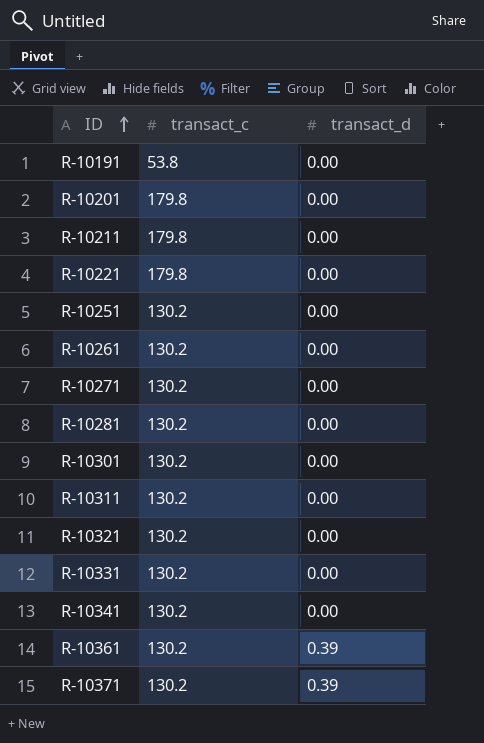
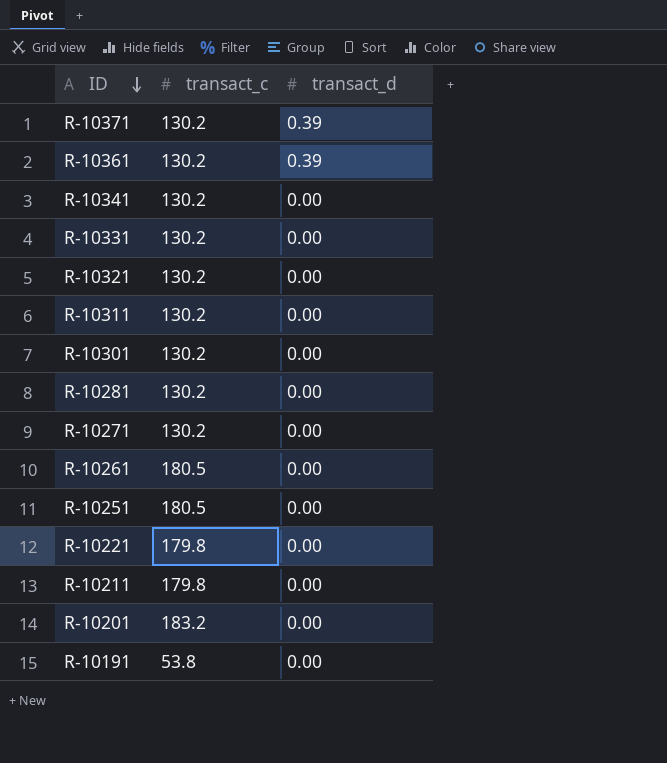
row order: ID ascending -> ID descending
R-10261 | transact_c: 130.2 -> 180.5
R-10251 | transact_c: 130.2 -> 180.5
R-10201 | transact_c: 179.8 -> 183.2

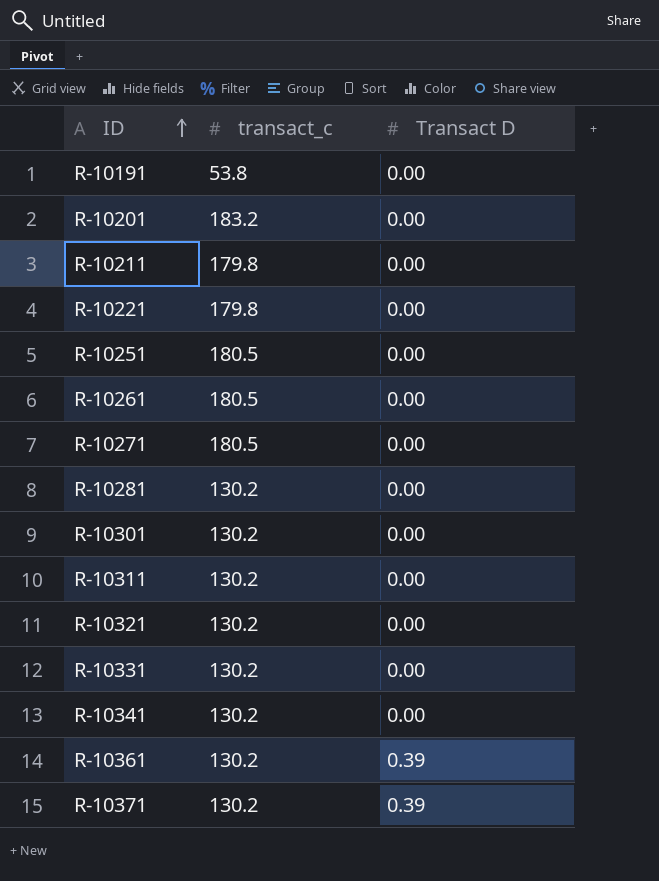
row order: ID descending -> ID ascending
column name: transact_d -> Transact D
R-10271 | transact_c: 130.2 -> 180.5

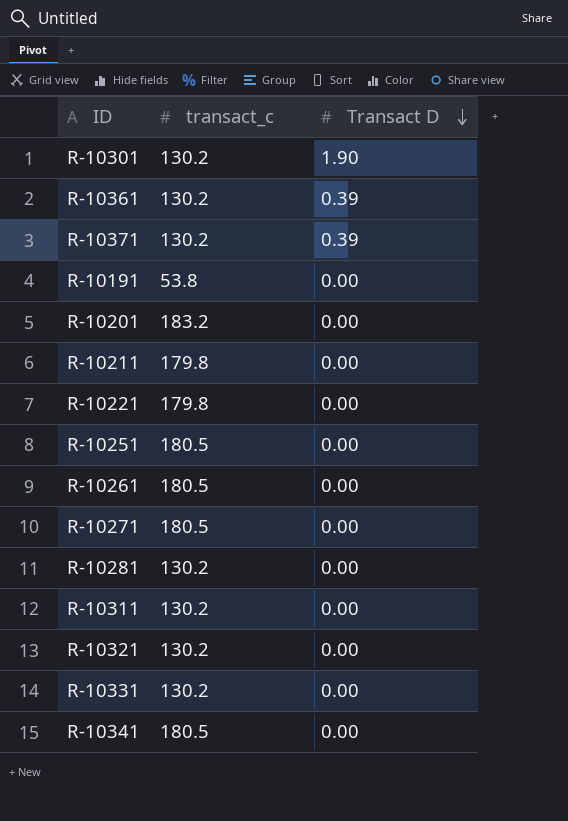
row order: ID ascending -> Transact D descending
R-10301 | Transact D: 0.00 -> 1.90
R-10341 | transact_c: 130.2 -> 180.5

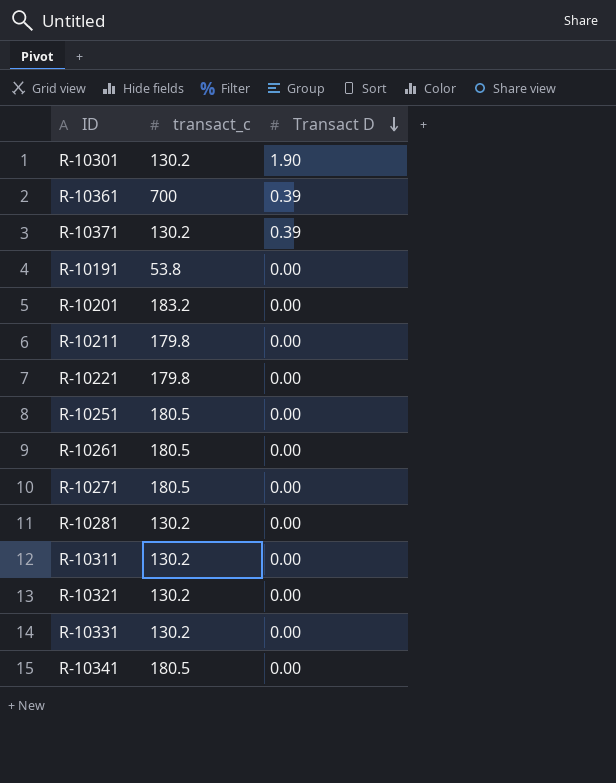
R-10361 | transact_c: 130.2 -> 700

